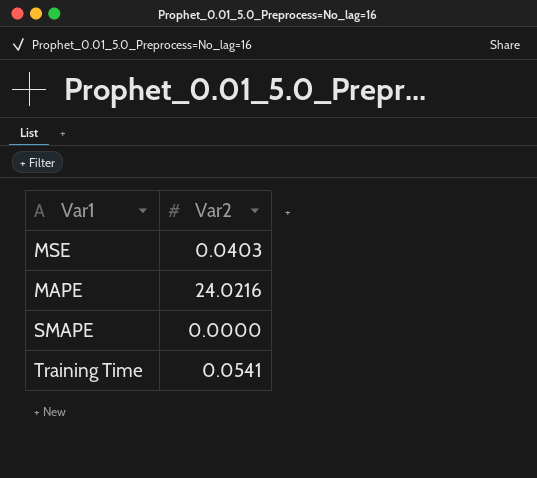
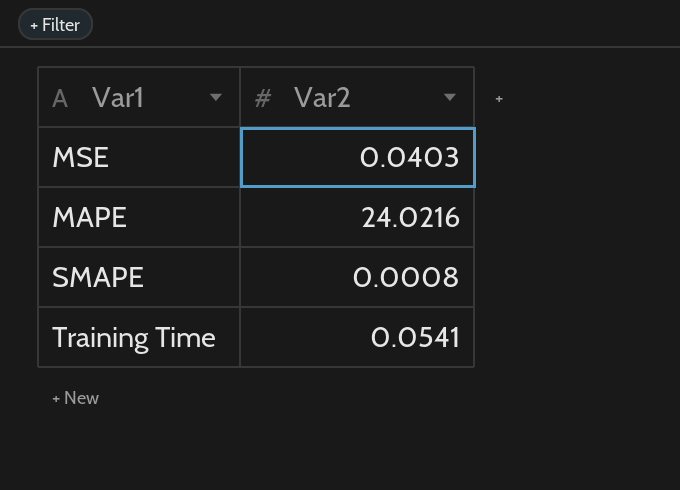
SMAPE | Var2: 0.0000 -> 0.0008

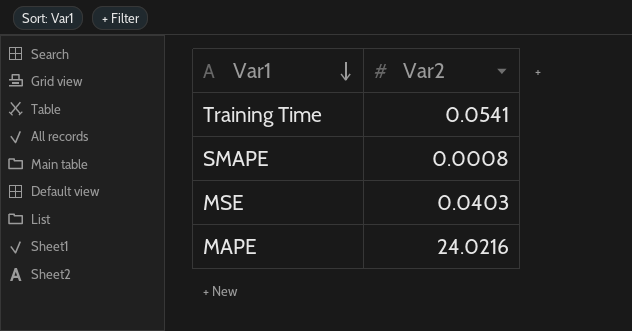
row order: none -> Var1 descending

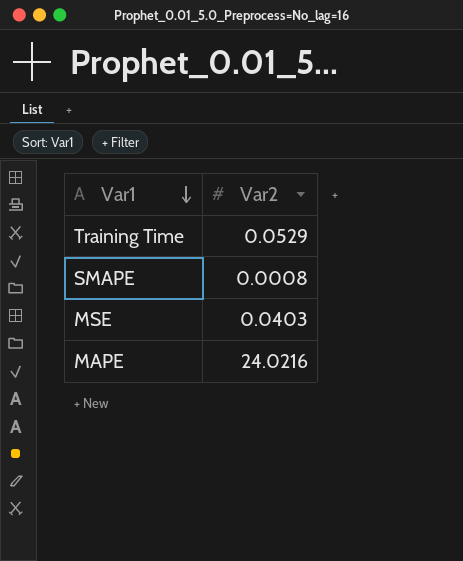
Training Time | Var2: 0.0541 -> 0.0529

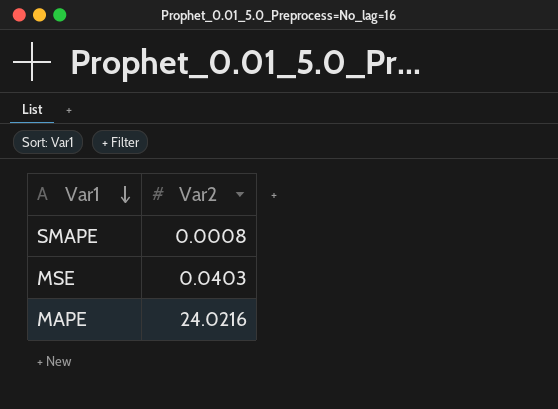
row Training Time: 0.0529 -> none

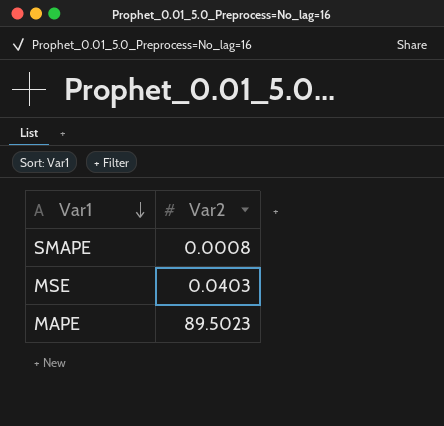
MAPE | Var2: 24.0216 -> 89.5023

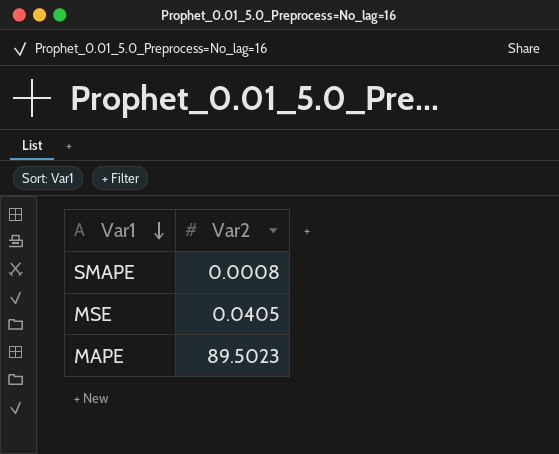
MSE | Var2: 0.0403 -> 0.0405

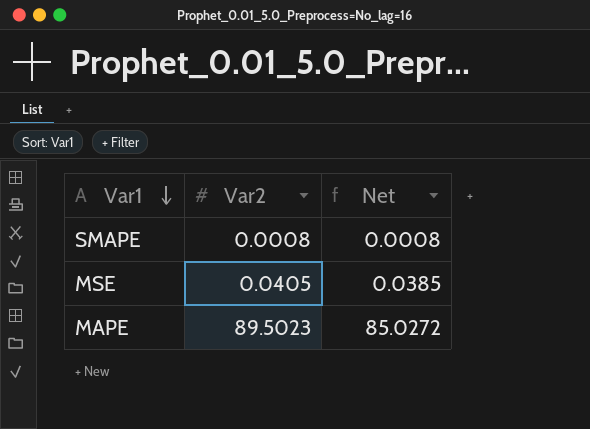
column Net | formula: none -> [Var2] * 0.95

